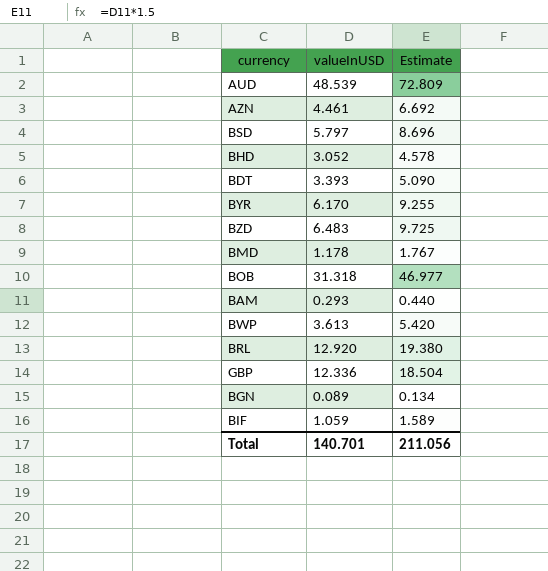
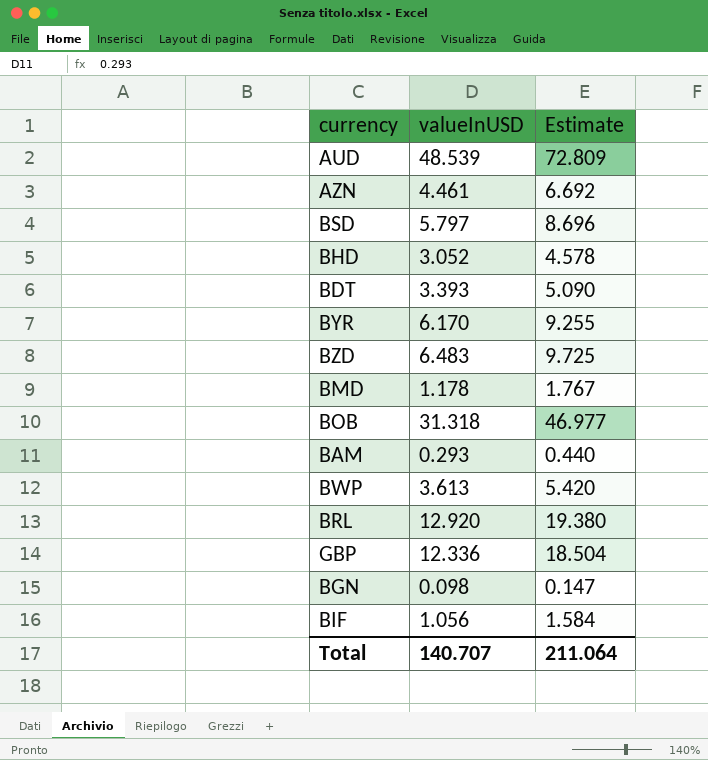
BGN | valueInUSD: 0.089 -> 0.098
BGN | Estimate: 0.134 -> 0.147
BIF | valueInUSD: 1.059 -> 1.056
BIF | Estimate: 1.589 -> 1.584
Total | valueInUSD: 140.701 -> 140.707
Total | Estimate: 211.056 -> 211.064

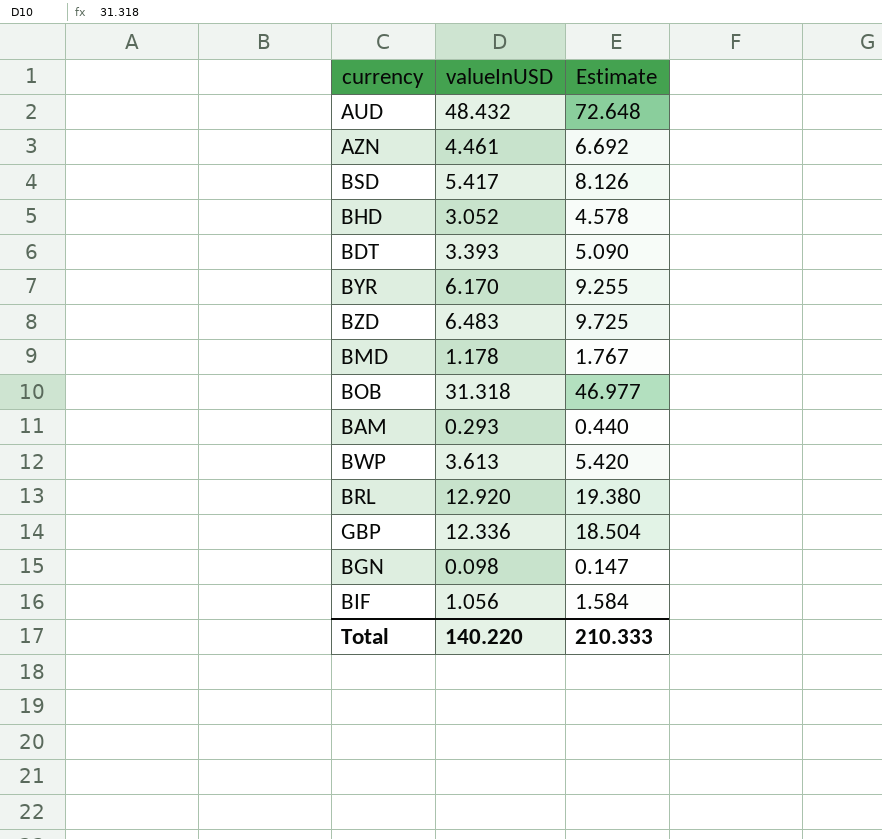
AUD | valueInUSD: 48.539 -> 48.432
AUD | Estimate: 72.809 -> 72.648
BSD | valueInUSD: 5.797 -> 5.417
BSD | Estimate: 8.696 -> 8.126
Total | valueInUSD: 140.707 -> 140.220
Total | Estimate: 211.064 -> 210.333

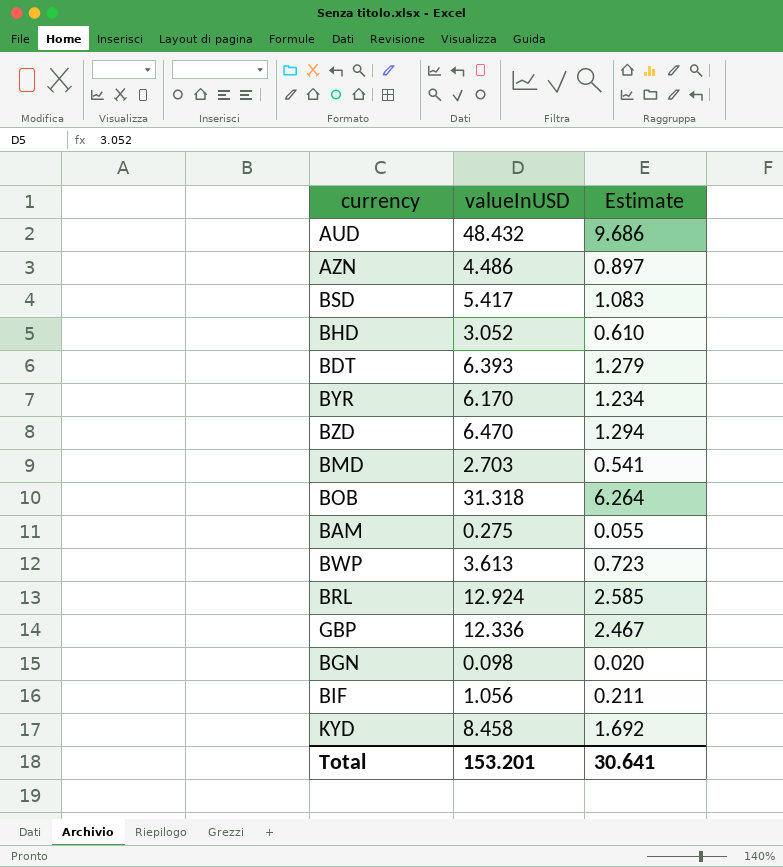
column Estimate | formula: [valueInUSD] * 1.5 -> [valueInUSD] * 0.2
AZN | valueInUSD: 4.461 -> 4.486
BDT | valueInUSD: 3.393 -> 6.393
BZD | valueInUSD: 6.483 -> 6.470
BMD | valueInUSD: 1.178 -> 2.703
BAM | valueInUSD: 0.293 -> 0.275
BRL | valueInUSD: 12.920 -> 12.924
row KYD: none -> 8.458 | 1.692
Total | valueInUSD: 140.220 -> 153.201
Total | Estimate: 210.333 -> 30.641

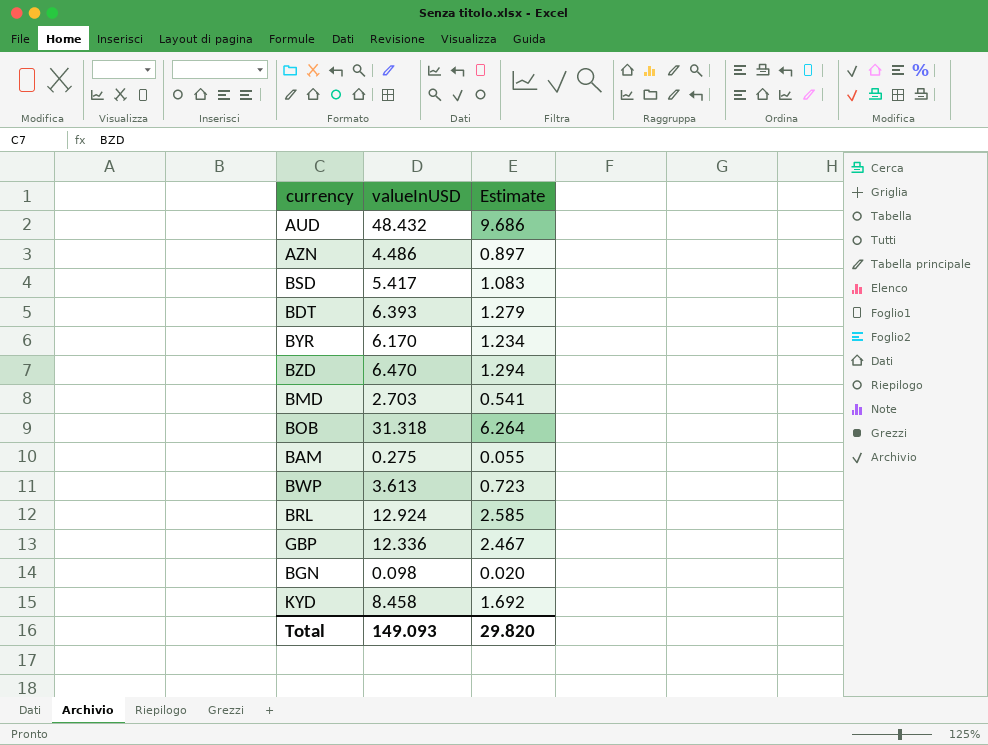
row BHD: 3.052 | 0.610 -> none
row BIF: 1.056 | 0.211 -> none
Total | valueInUSD: 153.201 -> 149.093
Total | Estimate: 30.641 -> 29.820

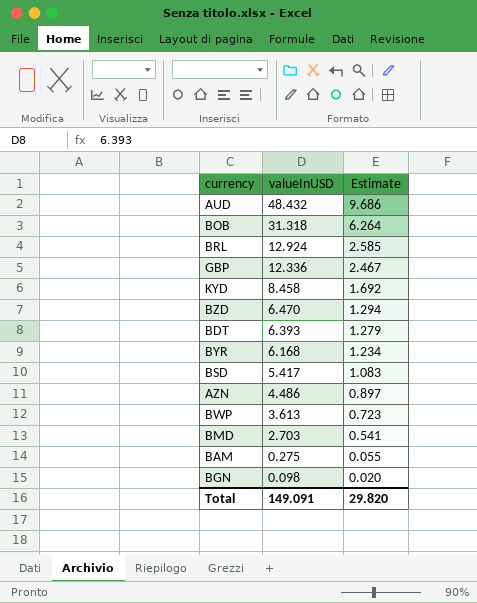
row order: none -> valueInUSD descending
BYR | valueInUSD: 6.170 -> 6.168
Total | valueInUSD: 149.093 -> 149.091

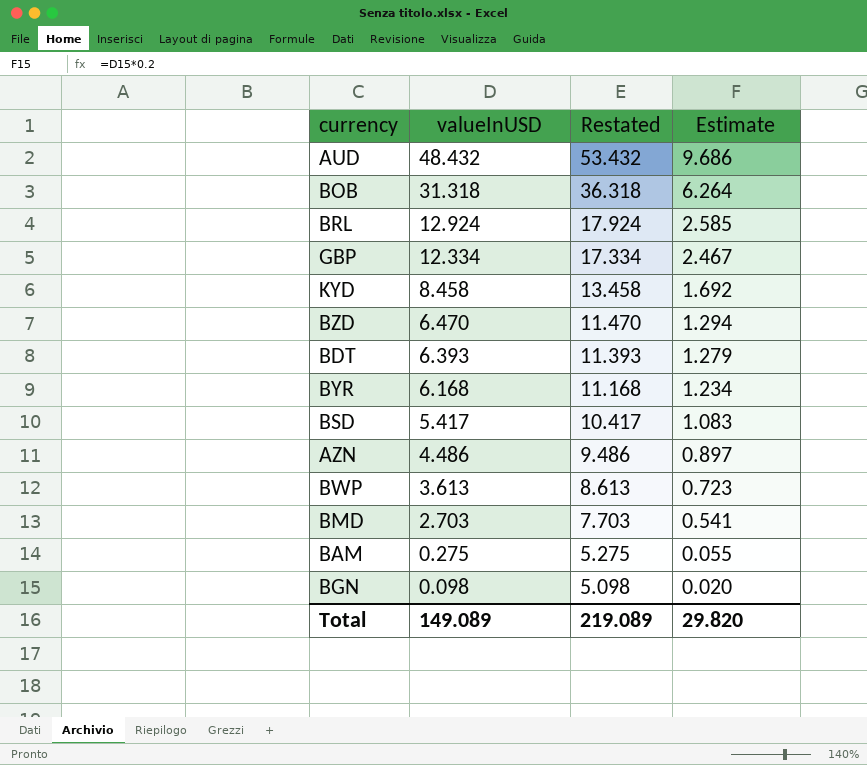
column Restated | formula: none -> [valueInUSD] + 5
GBP | valueInUSD: 12.336 -> 12.334
Total | valueInUSD: 149.091 -> 149.089

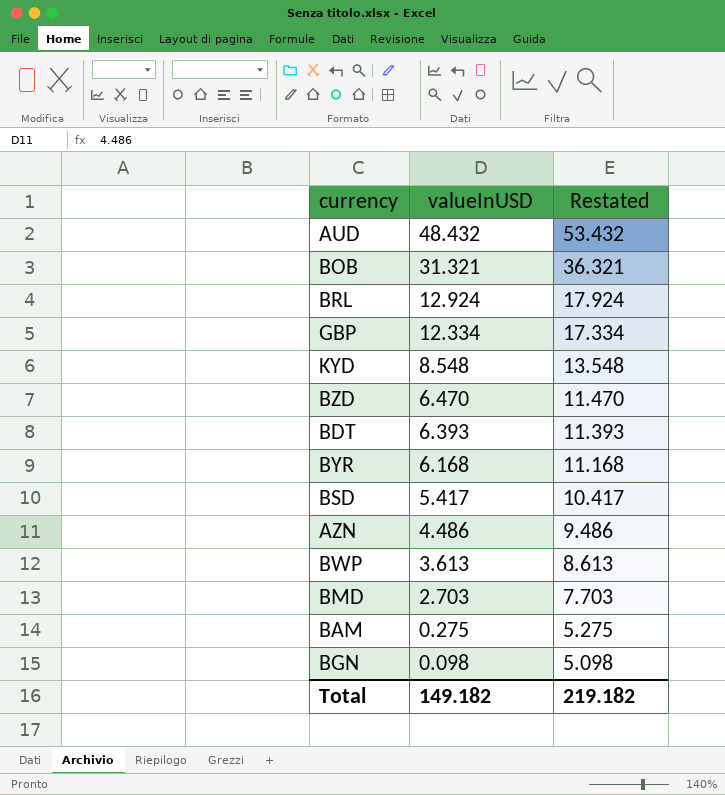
column Estimate | formula: [valueInUSD] * 0.2 -> none
BOB | valueInUSD: 31.318 -> 31.321
BOB | Restated: 36.318 -> 36.321
KYD | valueInUSD: 8.458 -> 8.548
KYD | Restated: 13.458 -> 13.548
Total | valueInUSD: 149.089 -> 149.182
Total | Restated: 219.089 -> 219.182

